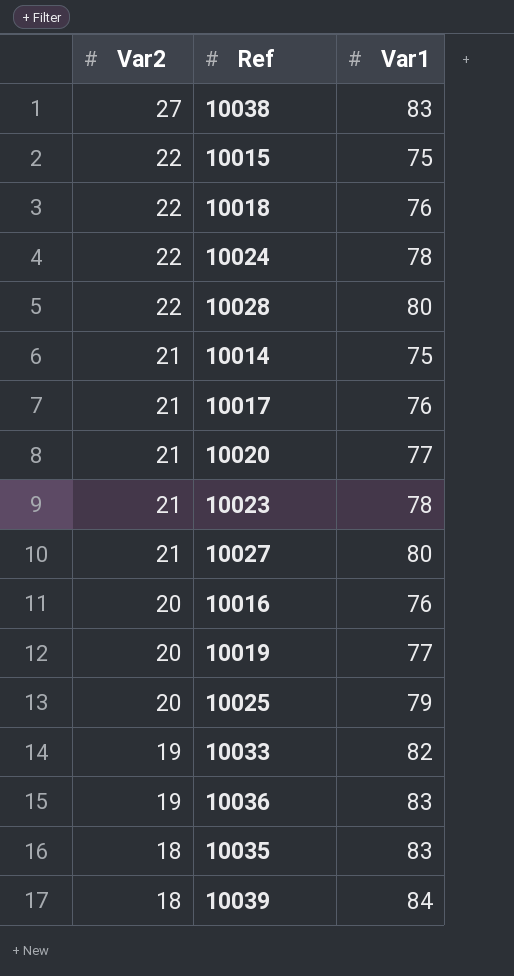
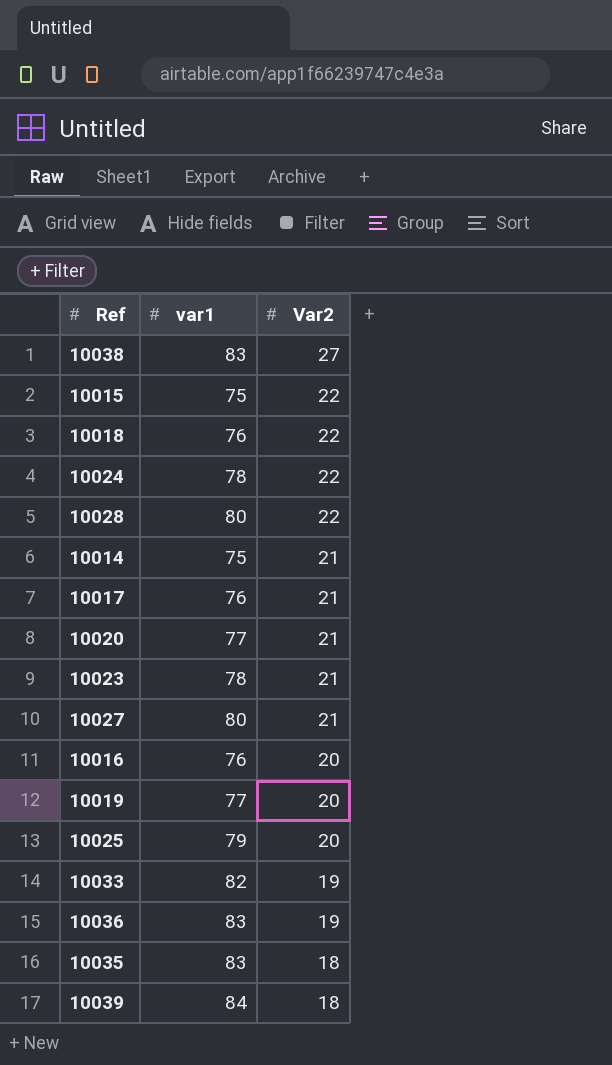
column name: Var1 -> var1
column Var2 | position: 1 -> 3

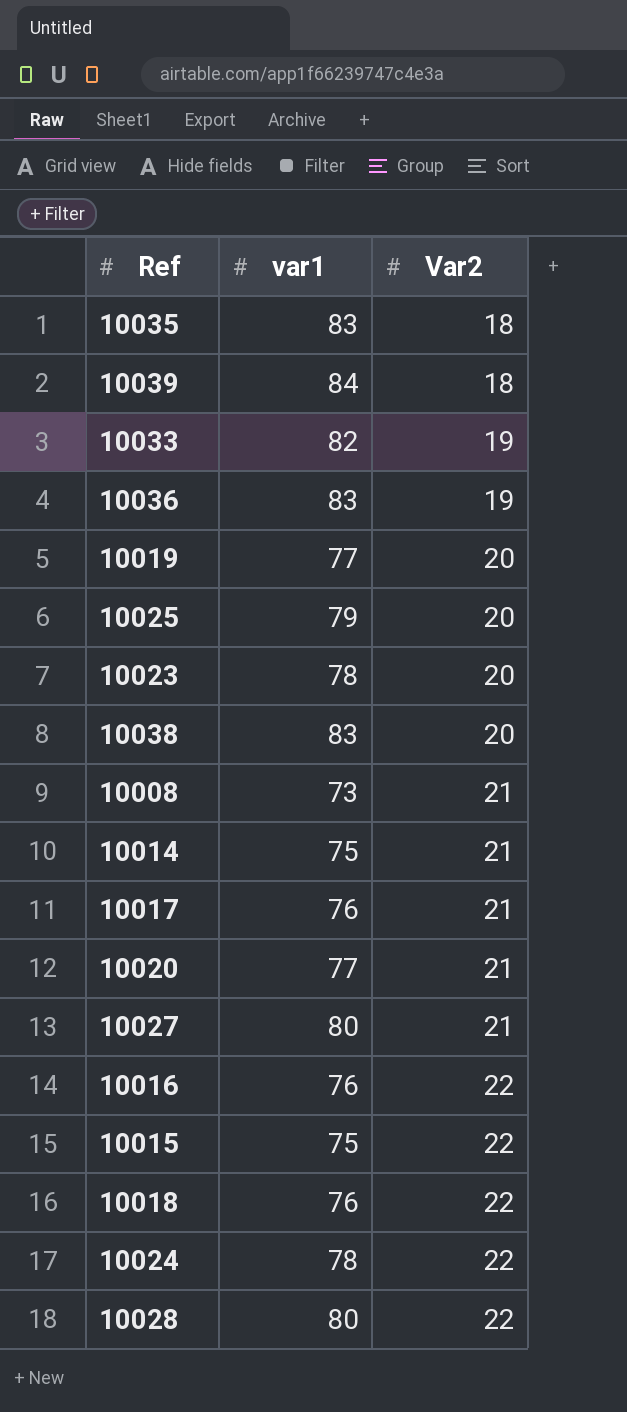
row order: Var2 descending -> Var2 ascending
10023 | Var2: 21 -> 20
10038 | Var2: 27 -> 20
row 10008: none -> 73 | 21
10016 | Var2: 20 -> 22

